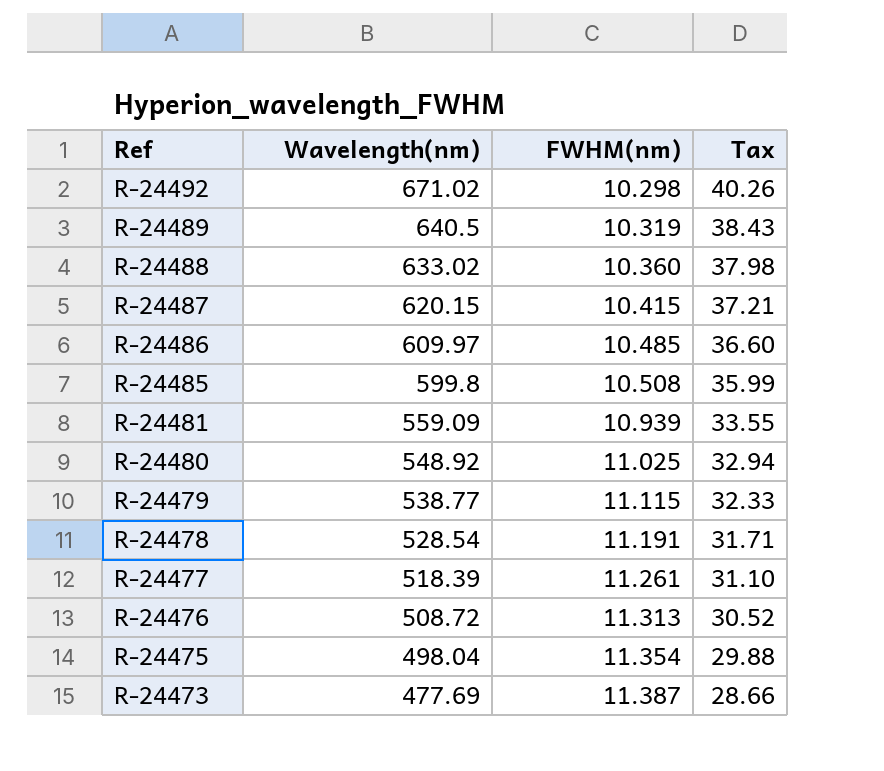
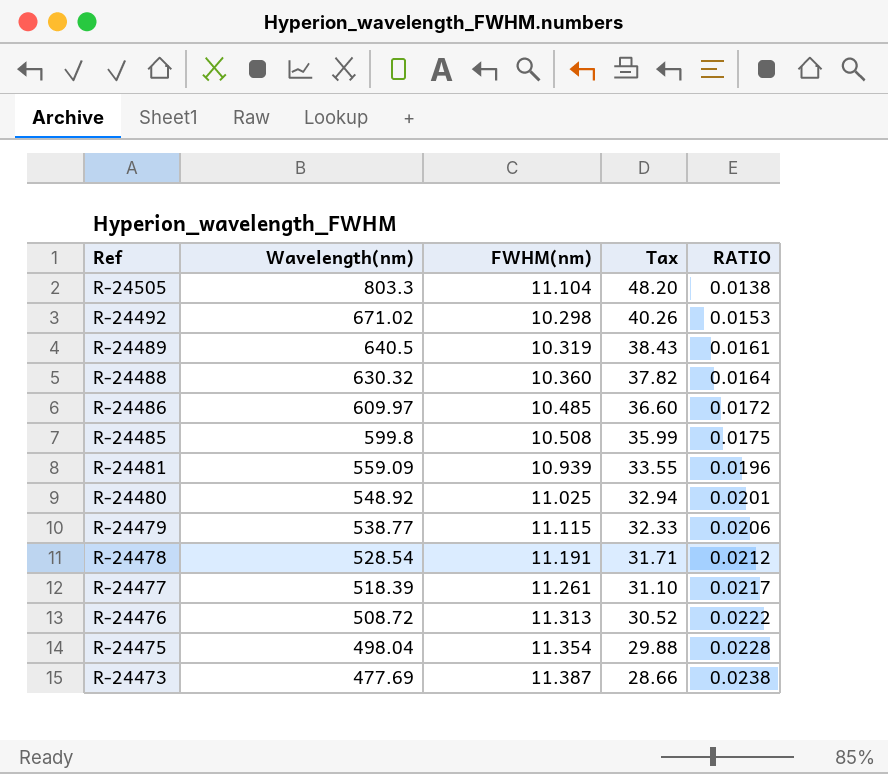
column RATIO | formula: none -> [FWHM(nm)] / [Wavelength(nm)]
row R-24487: 620.15 | 10.415 | 37.21 -> none
row R-24505: none -> 803.3 | 11.104 | 48.20 | 0.0138
R-24488 | Wavelength(nm): 633.02 -> 630.32
R-24488 | Tax: 37.98 -> 37.82

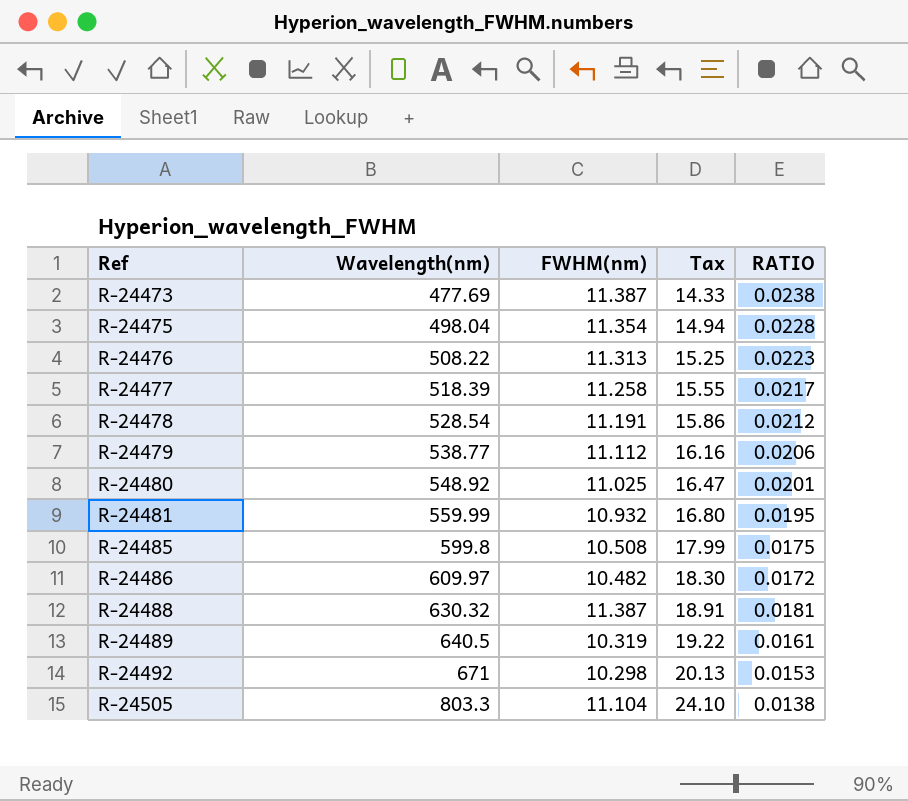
row order: Ref descending -> Ref ascending
column Tax | formula: [Wavelength(nm)] * 0.06 -> [Wavelength(nm)] * 0.03
R-24476 | Wavelength(nm): 508.72 -> 508.22
R-24476 | RATIO: 0.0222 -> 0.0223
R-24477 | FWHM(nm): 11.261 -> 11.258
R-24479 | FWHM(nm): 11.115 -> 11.112
R-24481 | Wavelength(nm): 559.09 -> 559.99
R-24481 | FWHM(nm): 10.939 -> 10.932
R-24481 | RATIO: 0.0196 -> 0.0195
R-24486 | FWHM(nm): 10.485 -> 10.482
R-24488 | FWHM(nm): 10.360 -> 11.387
R-24488 | RATIO: 0.0164 -> 0.0181
R-24492 | Wavelength(nm): 671.02 -> 671

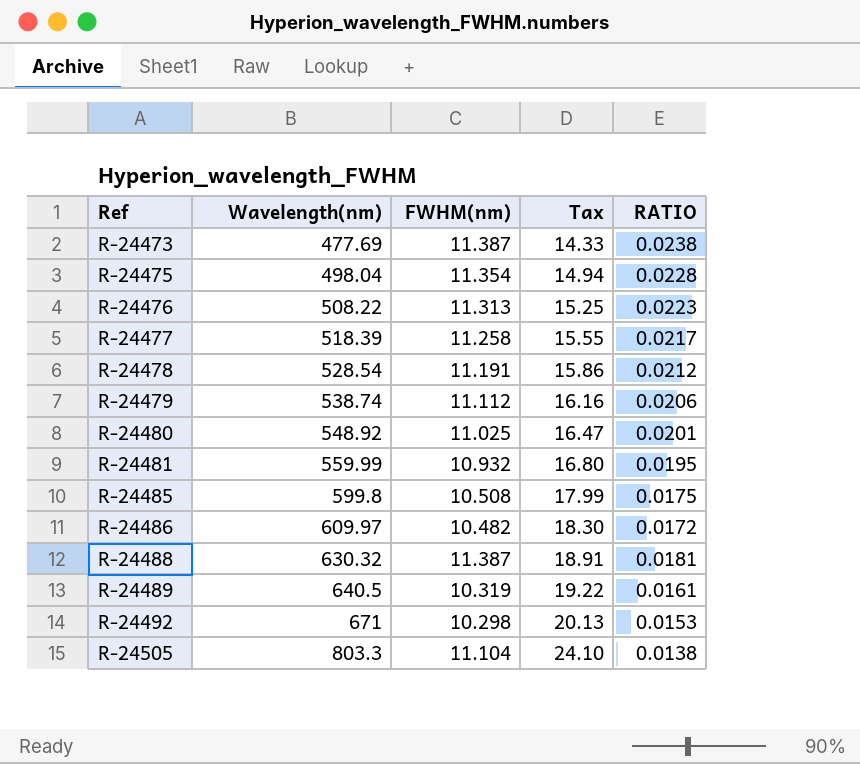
R-24479 | Wavelength(nm): 538.77 -> 538.74

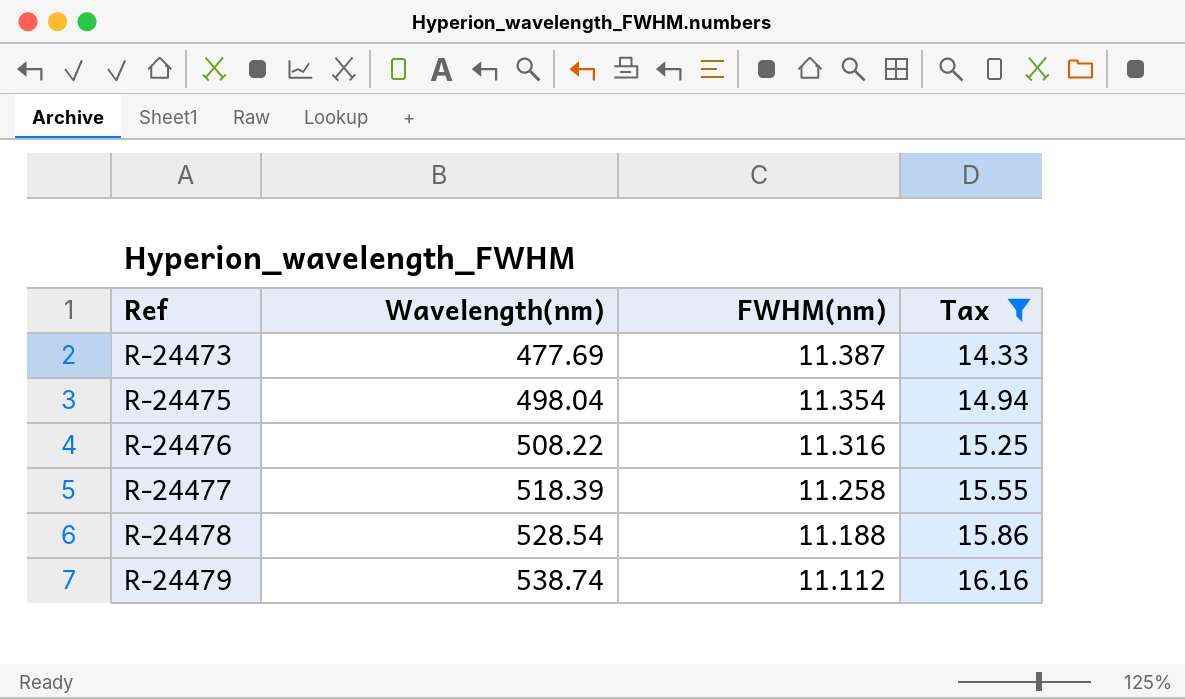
filter: none -> Tax <= 16.16
column RATIO | formula: [FWHM(nm)] / [Wavelength(nm)] -> none
R-24476 | FWHM(nm): 11.313 -> 11.316
R-24478 | FWHM(nm): 11.191 -> 11.188

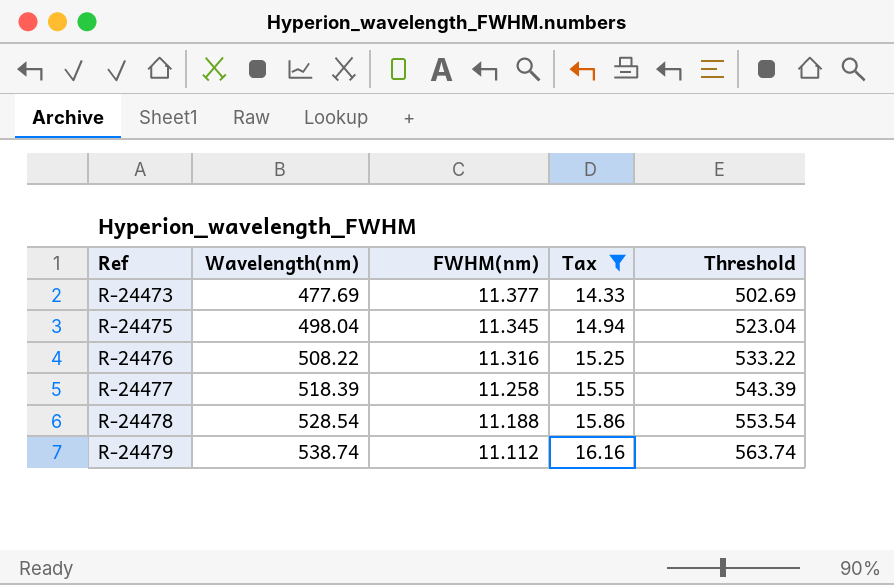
column Threshold | formula: none -> [Wavelength(nm)] + 25
R-24473 | FWHM(nm): 11.387 -> 11.377
R-24475 | FWHM(nm): 11.354 -> 11.345

